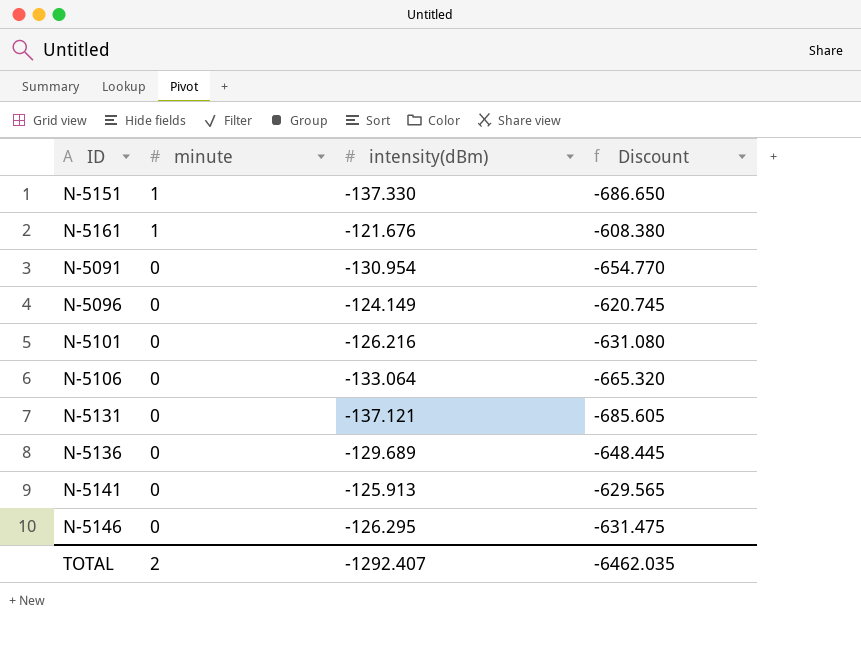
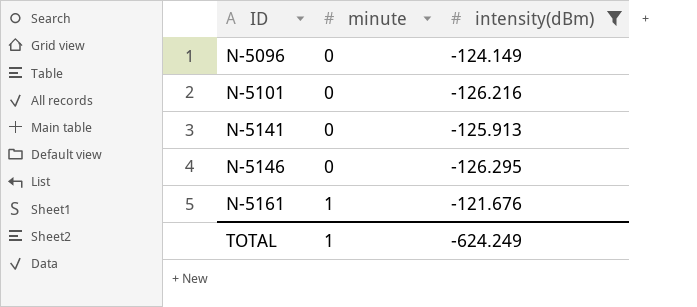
filter: none -> intensity(dBm) >= -126.295
row order: minute descending -> ID ascending
column Discount | formula: [intensity(dBm)] * 5 -> none
TOTAL | minute: 2 -> 1
TOTAL | intensity(dBm): -1292.407 -> -624.249

